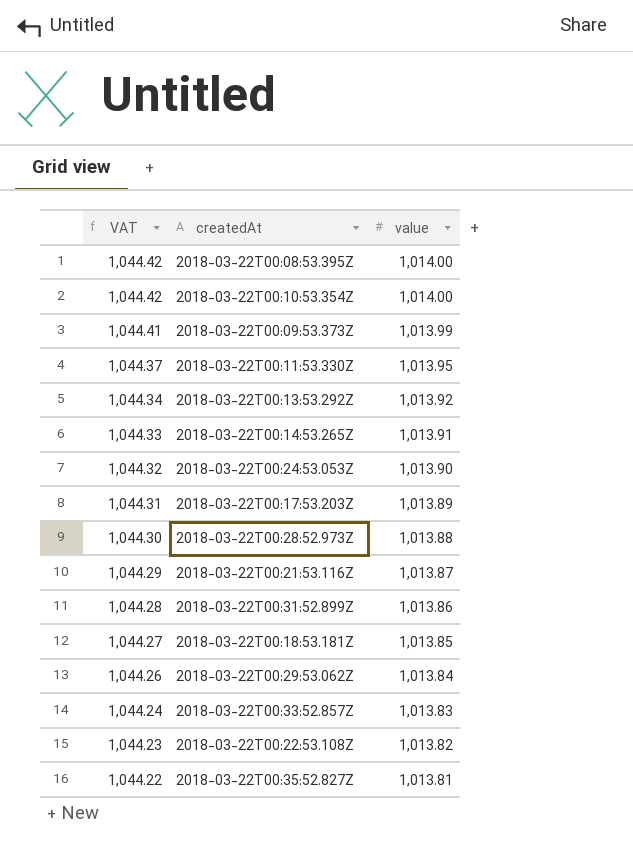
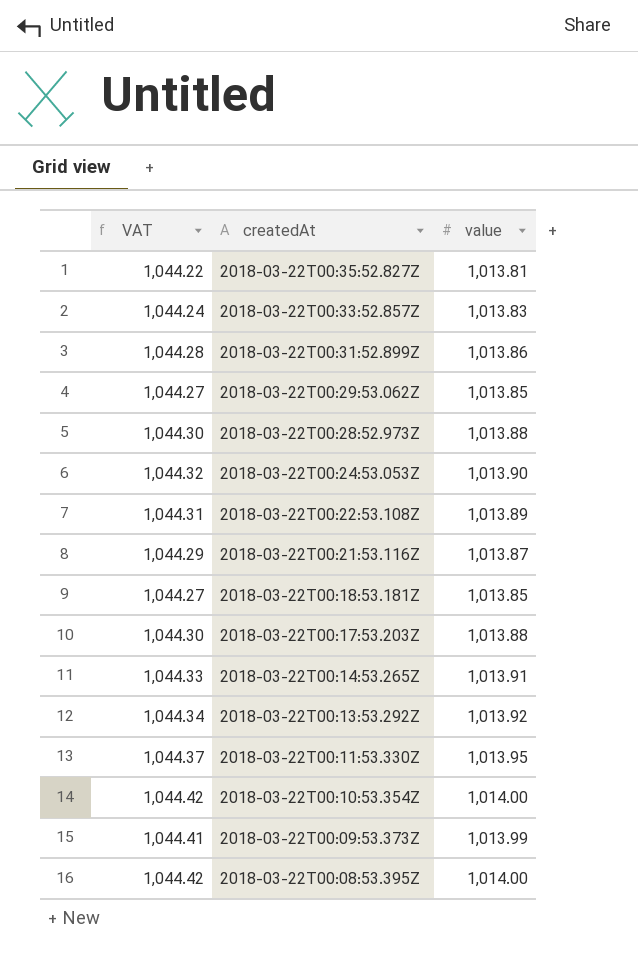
row order: VAT descending -> createdAt descending
2018-03-22T00:29:53.062Z | VAT: 1,044.26 -> 1,044.27
2018-03-22T00:29:53.062Z | value: 1,013.84 -> 1,013.85
2018-03-22T00:22:53.108Z | VAT: 1,044.23 -> 1,044.31
2018-03-22T00:22:53.108Z | value: 1,013.82 -> 1,013.89
2018-03-22T00:17:53.203Z | VAT: 1,044.31 -> 1,044.30
2018-03-22T00:17:53.203Z | value: 1,013.89 -> 1,013.88

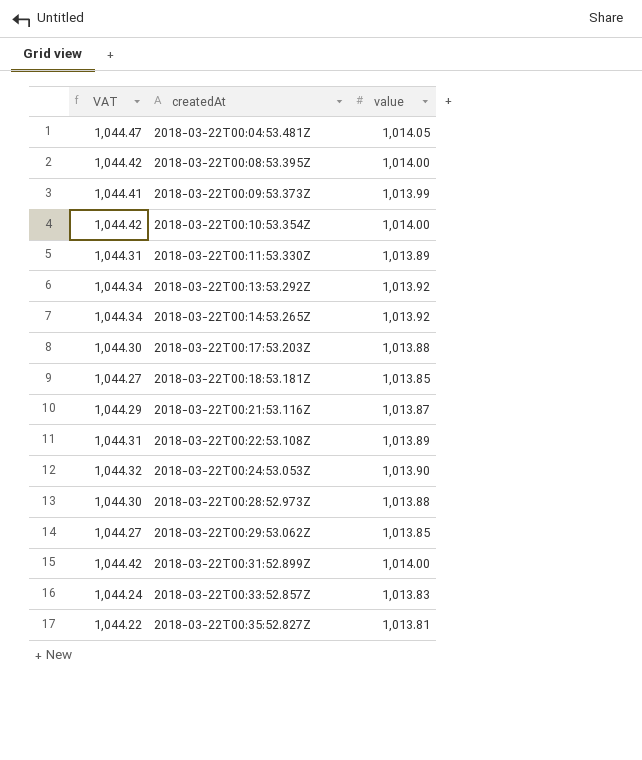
row order: createdAt descending -> createdAt ascending
row 2018-03-22T00:04:53.481Z: none -> 1,044.47 | 1,014.05
2018-03-22T00:11:53.330Z | VAT: 1,044.37 -> 1,044.31
2018-03-22T00:11:53.330Z | value: 1,013.95 -> 1,013.89
2018-03-22T00:14:53.265Z | VAT: 1,044.33 -> 1,044.34
2018-03-22T00:14:53.265Z | value: 1,013.91 -> 1,013.92
2018-03-22T00:31:52.899Z | VAT: 1,044.28 -> 1,044.42
2018-03-22T00:31:52.899Z | value: 1,013.86 -> 1,014.00

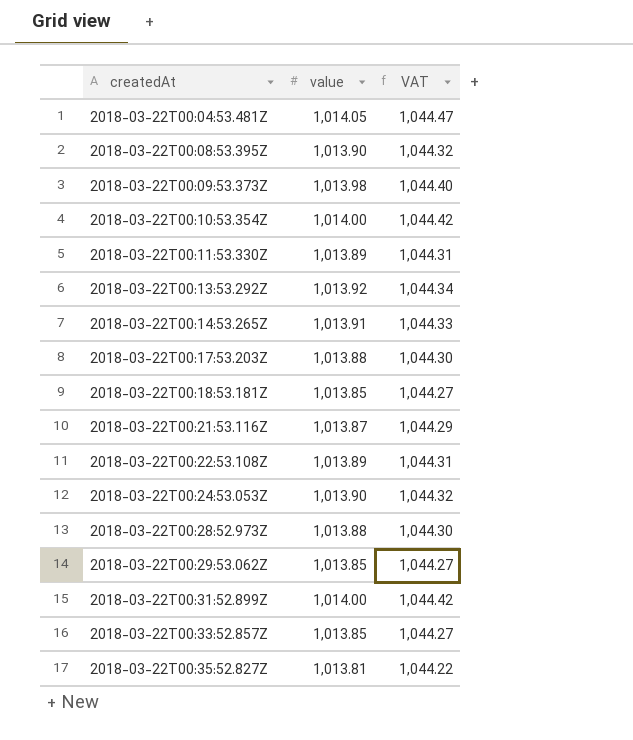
column VAT | position: 1 -> 3
2018-03-22T00:08:53.395Z | value: 1,014.00 -> 1,013.90
2018-03-22T00:08:53.395Z | VAT: 1,044.42 -> 1,044.32
2018-03-22T00:09:53.373Z | value: 1,013.99 -> 1,013.98
2018-03-22T00:09:53.373Z | VAT: 1,044.41 -> 1,044.40
2018-03-22T00:14:53.265Z | value: 1,013.92 -> 1,013.91
2018-03-22T00:14:53.265Z | VAT: 1,044.34 -> 1,044.33
2018-03-22T00:33:52.857Z | value: 1,013.83 -> 1,013.85
2018-03-22T00:33:52.857Z | VAT: 1,044.24 -> 1,044.27

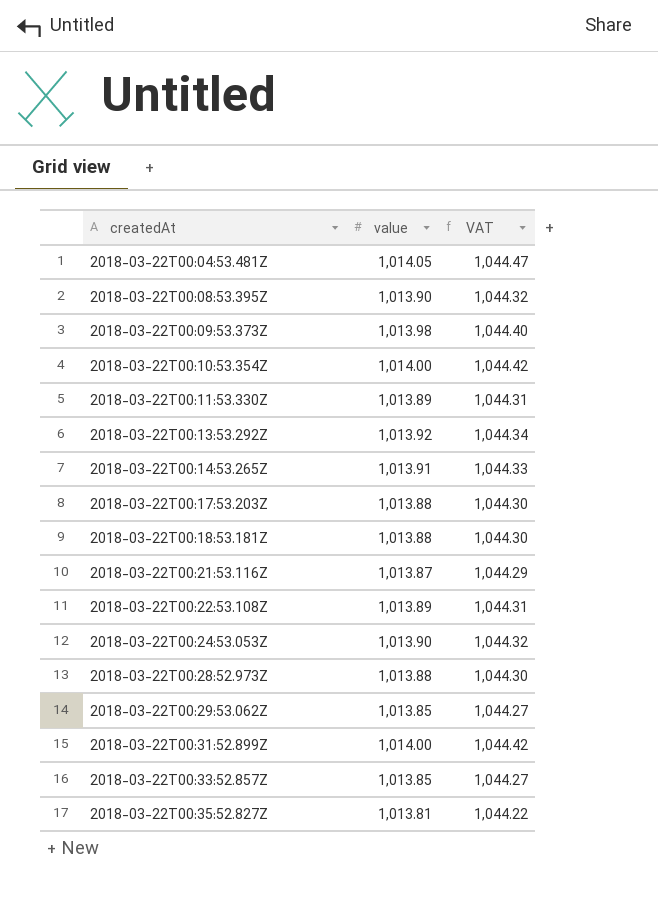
2018-03-22T00:18:53.181Z | value: 1,013.85 -> 1,013.88
2018-03-22T00:18:53.181Z | VAT: 1,044.27 -> 1,044.30

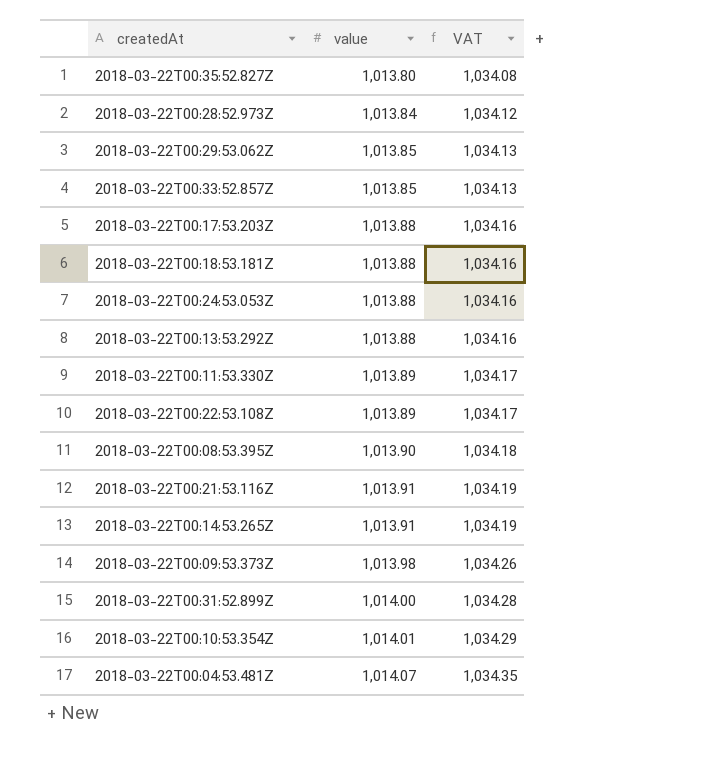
row order: createdAt ascending -> value ascending
column VAT | formula: [value] * 1.03 -> [value] * 1.02
2018-03-22T00:35:52.827Z | value: 1,013.81 -> 1,013.80
2018-03-22T00:28:52.973Z | value: 1,013.88 -> 1,013.84
2018-03-22T00:24:53.053Z | value: 1,013.90 -> 1,013.88
2018-03-22T00:13:53.292Z | value: 1,013.92 -> 1,013.88
2018-03-22T00:21:53.116Z | value: 1,013.87 -> 1,013.91
2018-03-22T00:10:53.354Z | value: 1,014.00 -> 1,014.01
2018-03-22T00:04:53.481Z | value: 1,014.05 -> 1,014.07

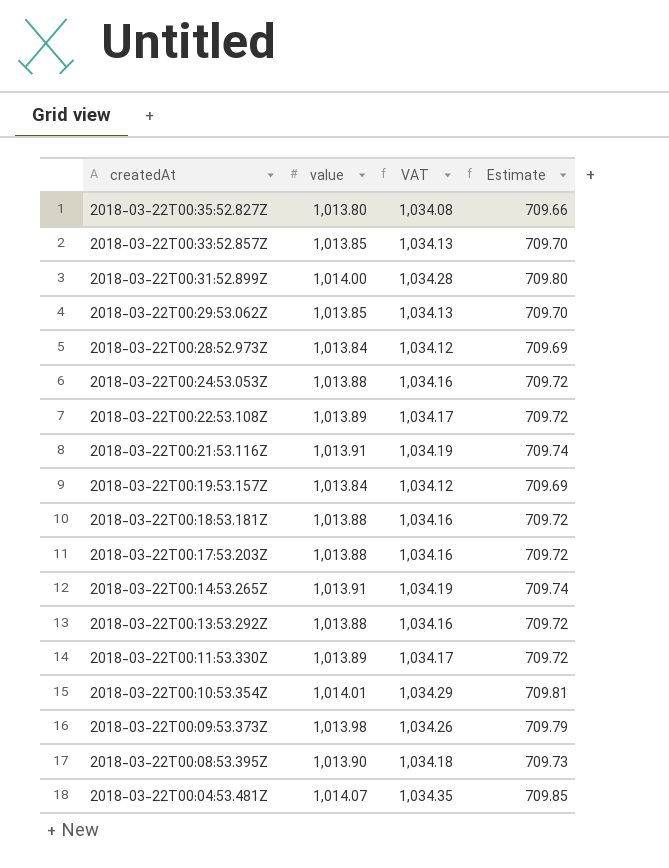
row order: value ascending -> createdAt descending
column Estimate | formula: none -> [value] * 0.7
row 2018-03-22T00:19:53.157Z: none -> 1,013.84 | 1,034.12 | 709.69

